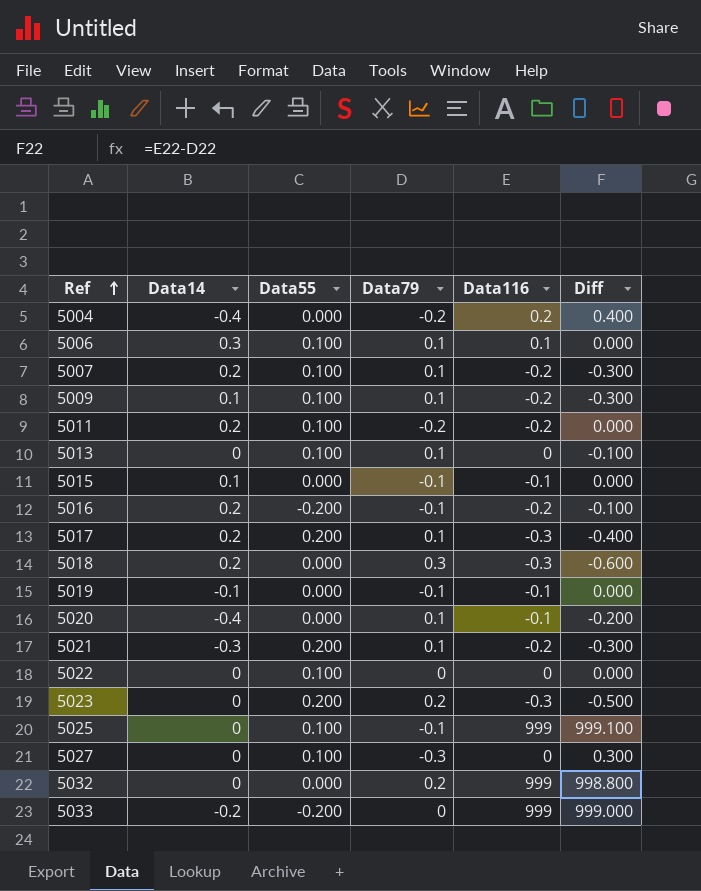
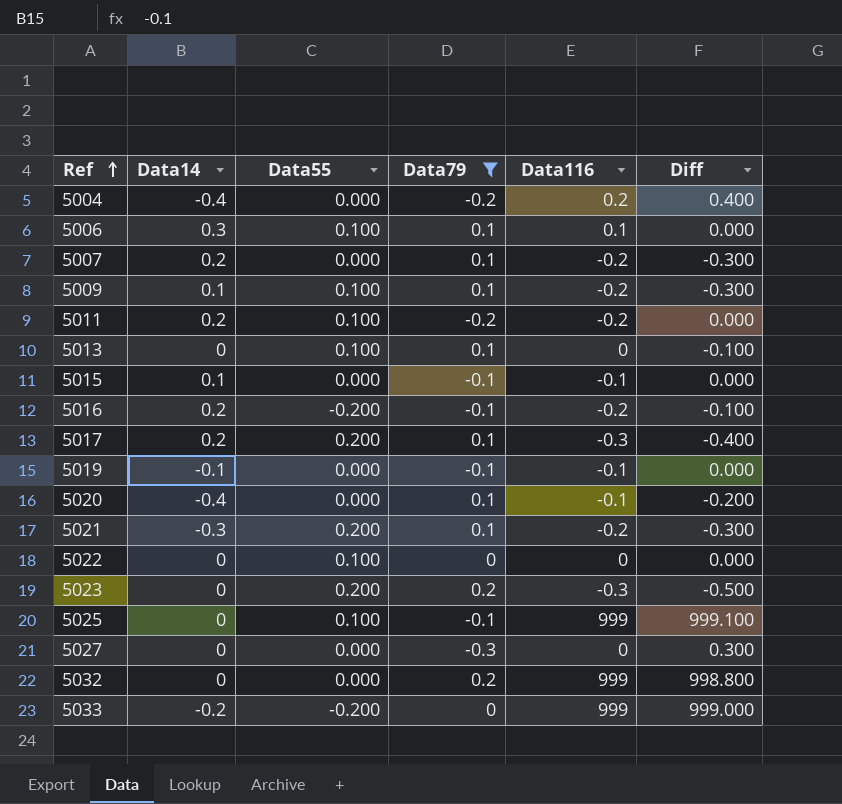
filter: none -> Data79 != 0.3
5007 | Data55: 0.100 -> 0.000
5027 | Data55: 0.100 -> 0.000

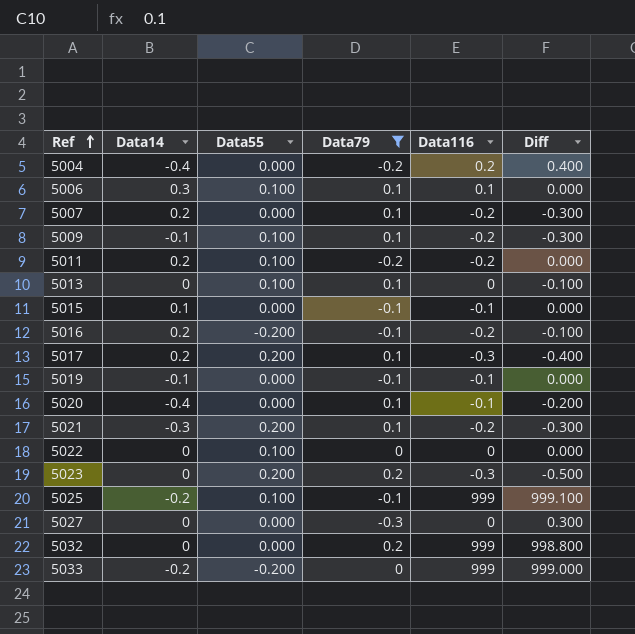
5009 | Data14: 0.1 -> -0.1
5025 | Data14: 0 -> -0.2

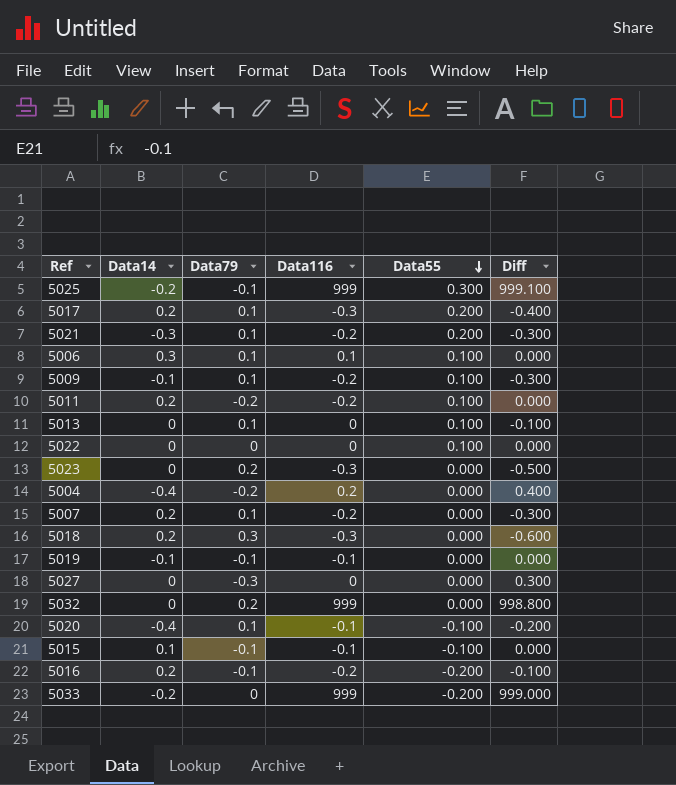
filter: Data79 != 0.3 -> none
row order: Ref ascending -> Data55 descending
column Data55 | position: 3 -> 5
5025 | Data55: 0.100 -> 0.300
5023 | Data55: 0.200 -> 0.000
5020 | Data55: 0.000 -> -0.100
5015 | Data55: 0.000 -> -0.100

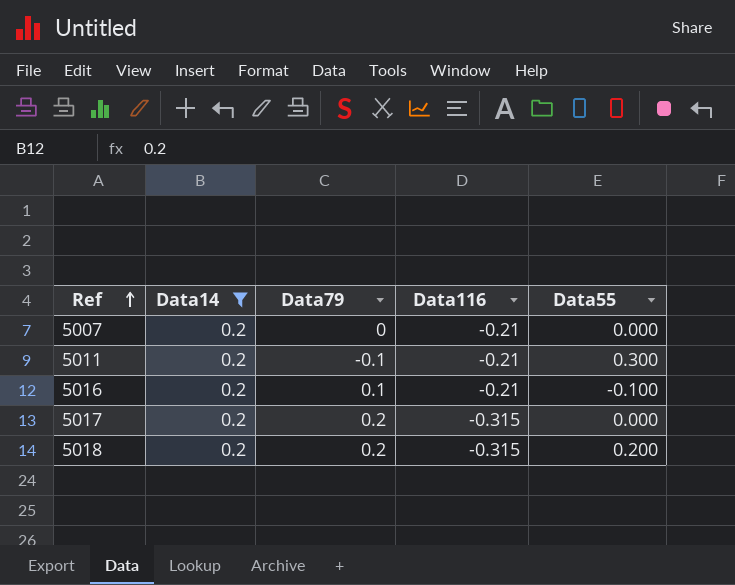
filter: none -> Data14 = 0.2
row order: Data55 descending -> Ref ascending
column Diff | formula: [Data116] - [Data79] -> none
5007 | Data79: 0.1 -> 0
5007 | Data116: -0.2 -> -0.21
5011 | Data79: -0.2 -> -0.1
5011 | Data116: -0.2 -> -0.21
5011 | Data55: 0.100 -> 0.300
5016 | Data79: -0.1 -> 0.1
5016 | Data116: -0.2 -> -0.21
5016 | Data55: -0.200 -> -0.100
5017 | Data79: 0.1 -> 0.2
5017 | Data116: -0.3 -> -0.315
5017 | Data55: 0.200 -> 0.000
5018 | Data79: 0.3 -> 0.2
5018 | Data116: -0.3 -> -0.315
5018 | Data55: 0.000 -> 0.200

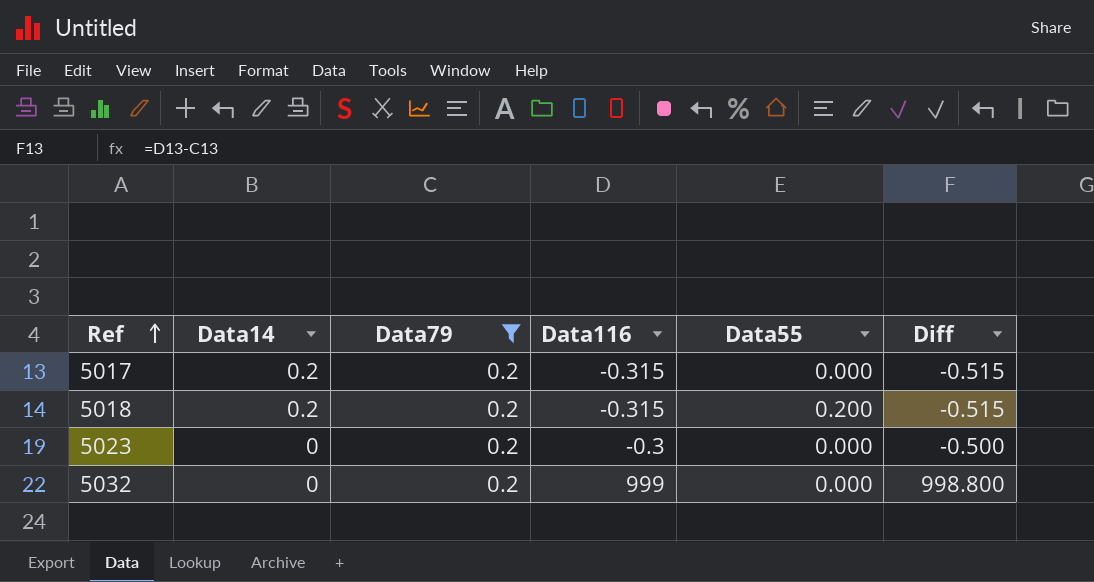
filter: Data14 = 0.2 -> Data79 = 0.2
column Diff | formula: none -> [Data116] - [Data79]

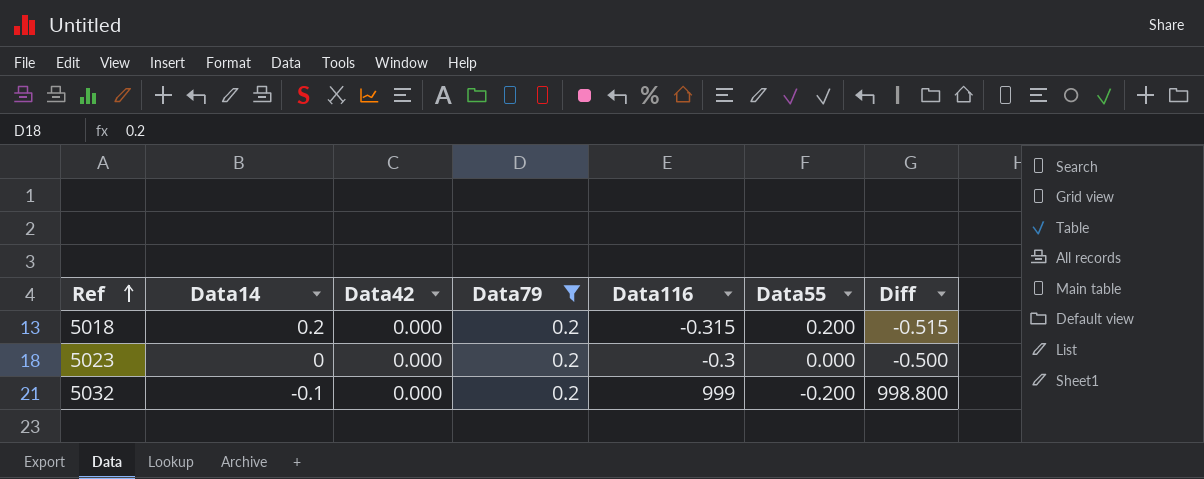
column Data42 | position: none -> 3
row 5017: 0.2 | 0.2 | -0.315 | 0.000 | -0.515 -> none
5032 | Data14: 0 -> -0.1
5032 | Data55: 0.000 -> -0.200

